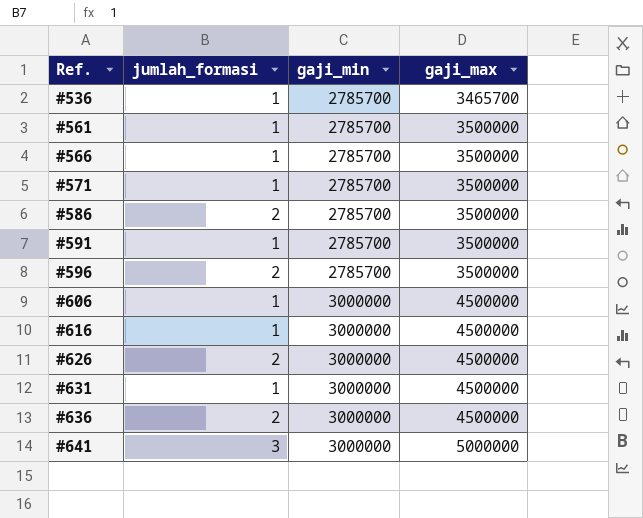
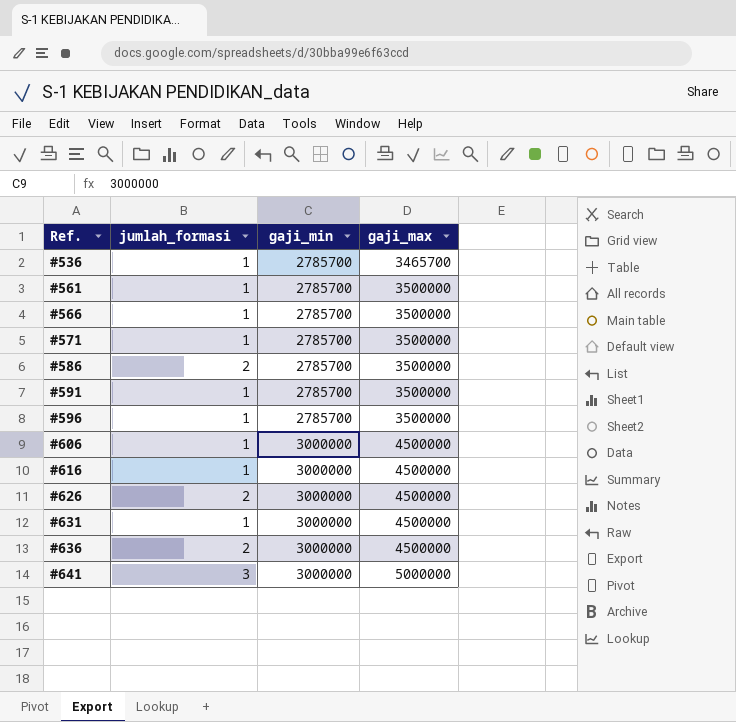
#596 | jumlah_formasi: 2 -> 1

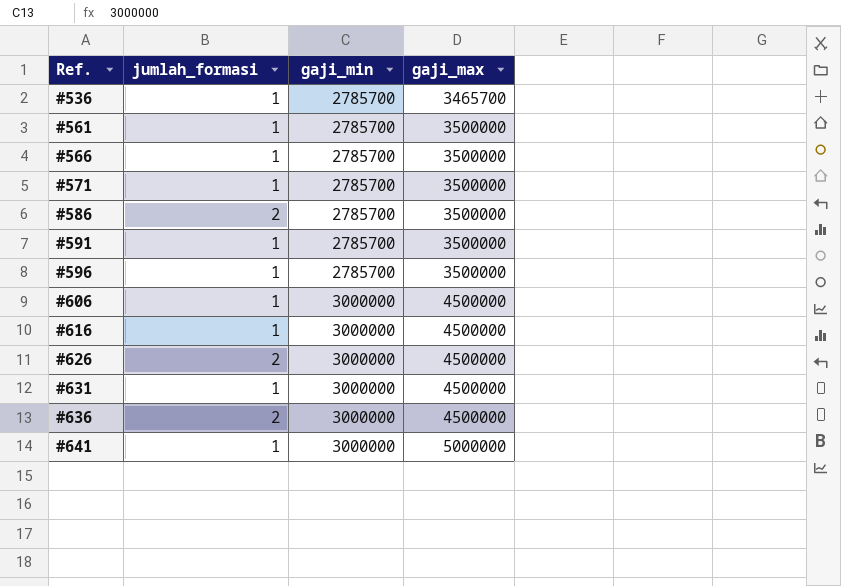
#641 | jumlah_formasi: 3 -> 1

